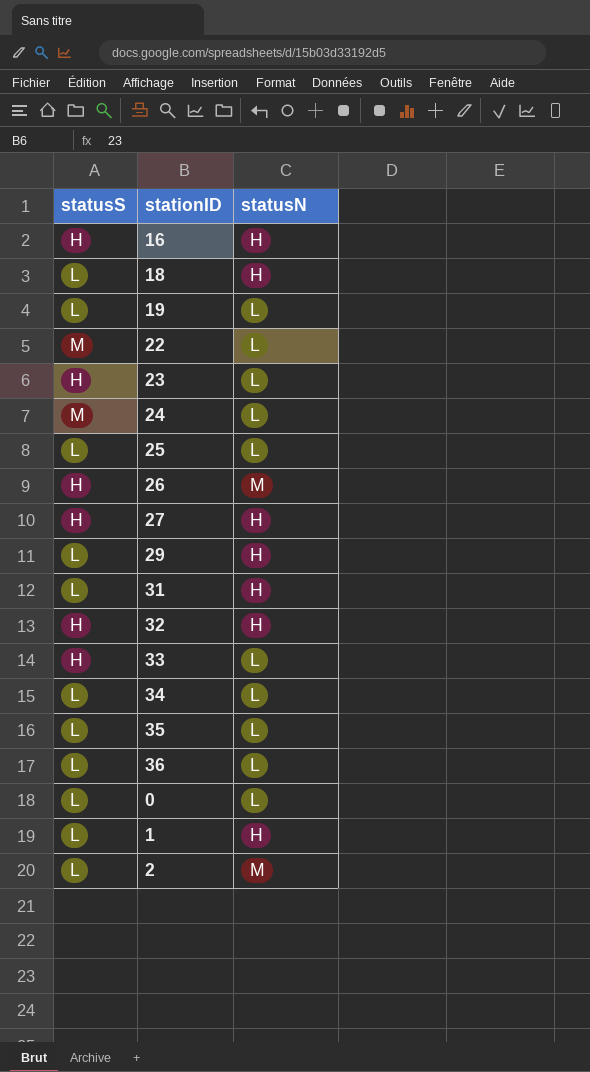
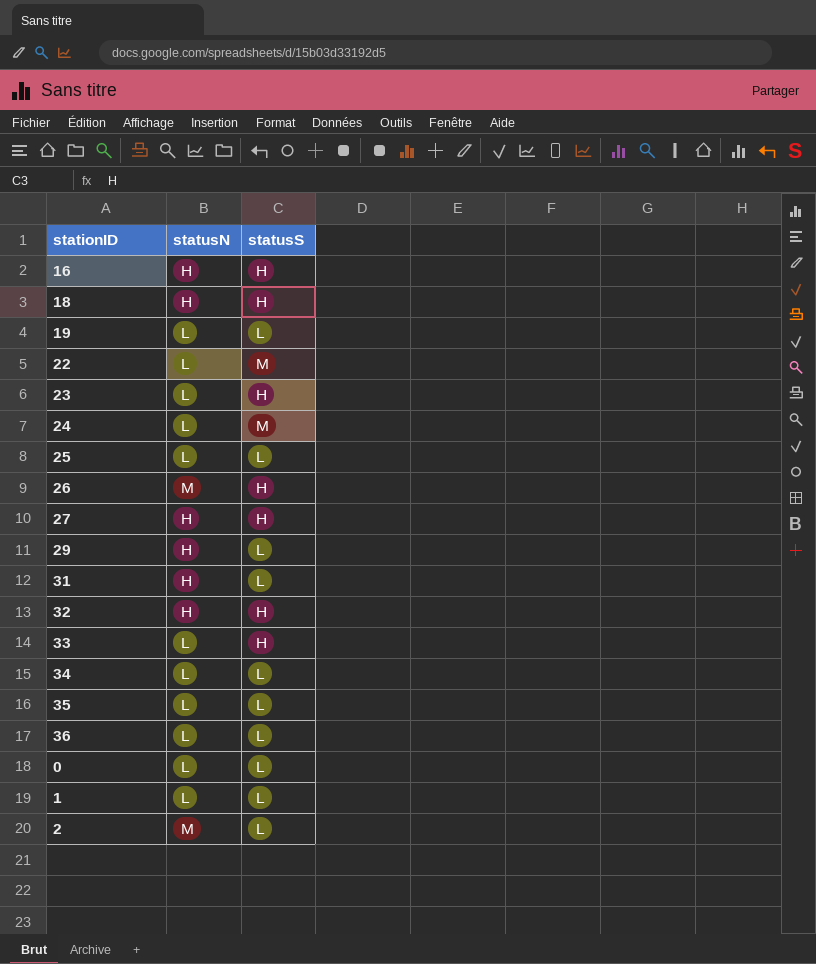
column statusS | position: 1 -> 3
18 | statusS: L -> H
1 | statusN: H -> L

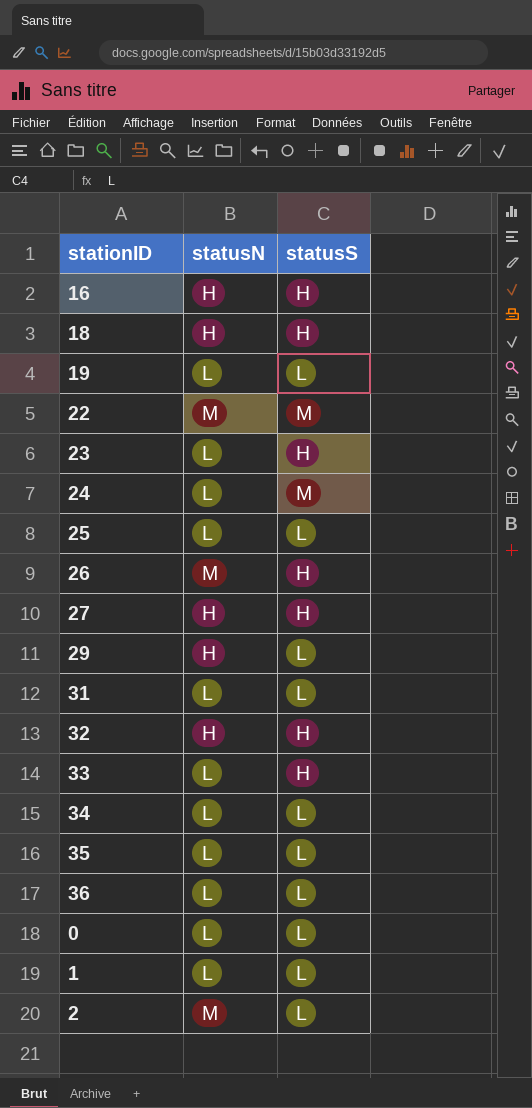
22 | statusN: L -> M
31 | statusN: H -> L

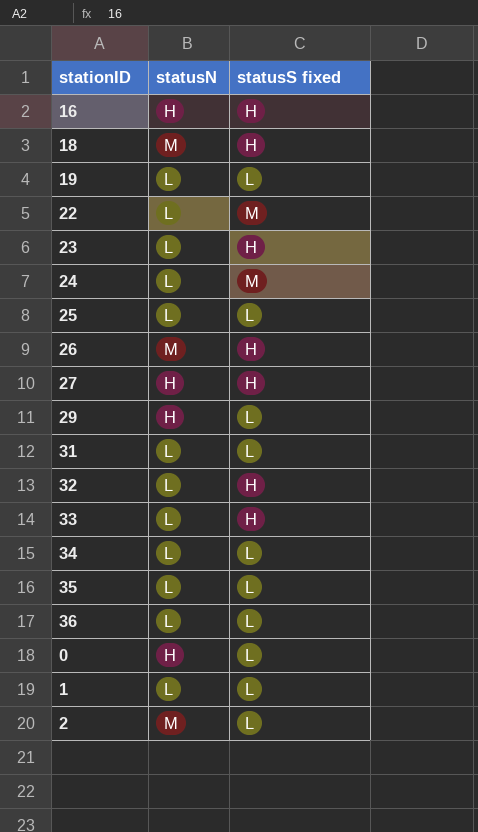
column name: statusS -> statusS fixed
18 | statusN: H -> M
22 | statusN: M -> L
32 | statusN: H -> L
0 | statusN: L -> H

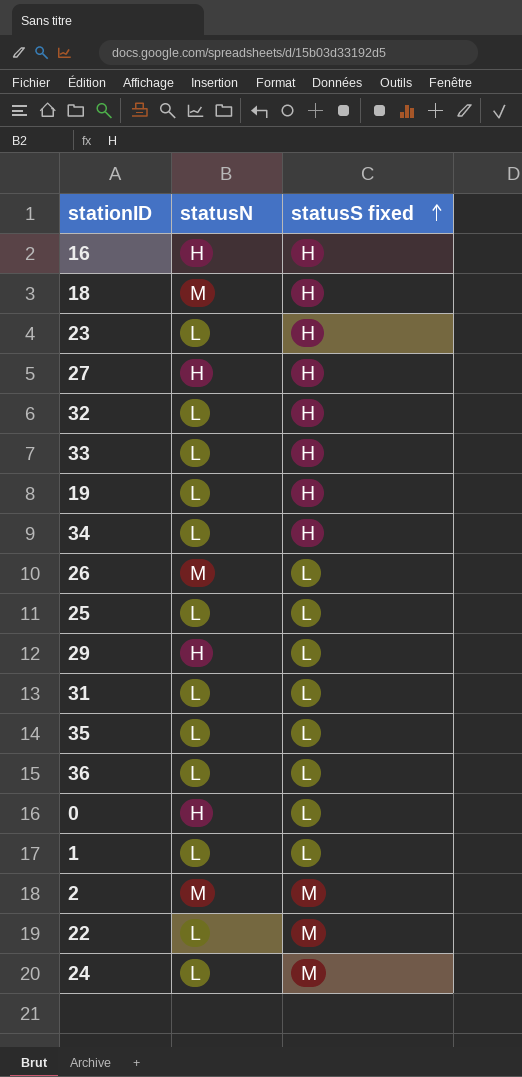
row order: none -> statusS fixed ascending
19 | statusS fixed: L -> H
34 | statusS fixed: L -> H
26 | statusS fixed: H -> L
2 | statusS fixed: L -> M

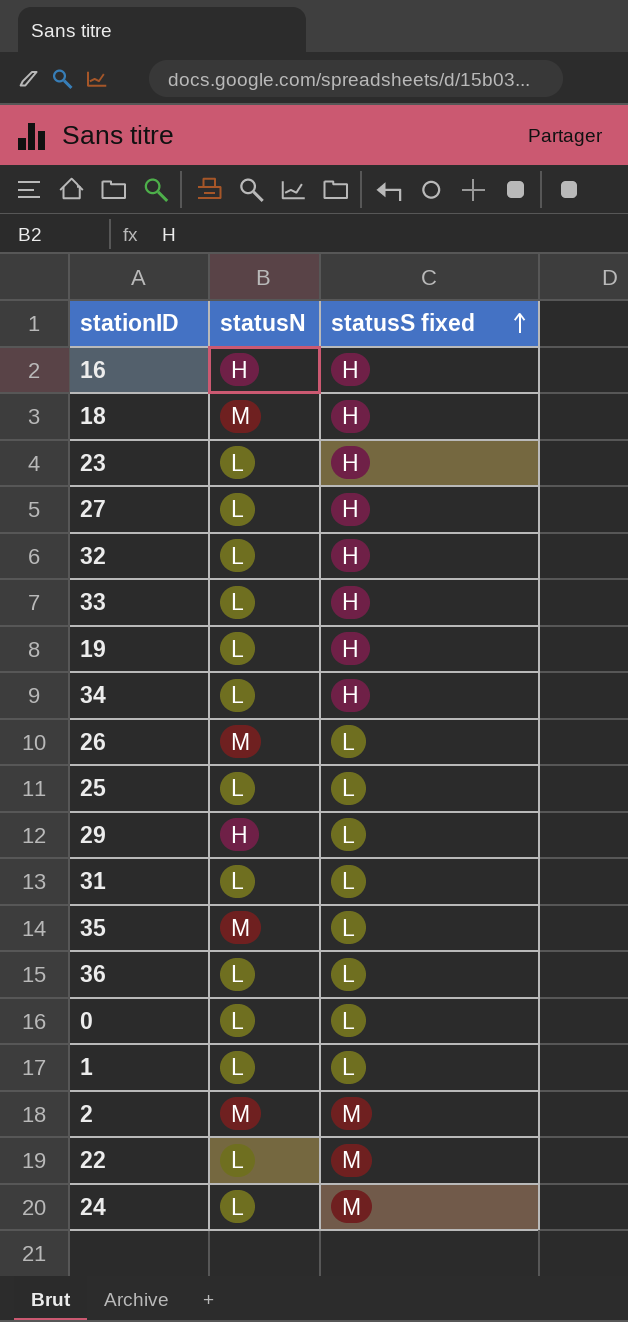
27 | statusN: H -> L
35 | statusN: L -> M
0 | statusN: H -> L

